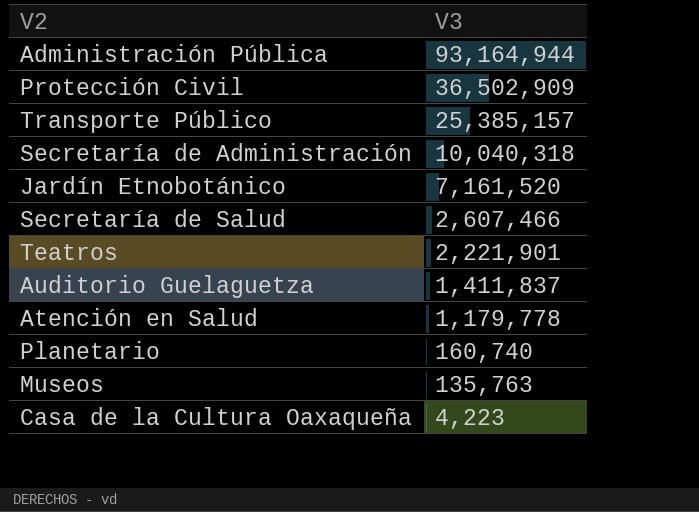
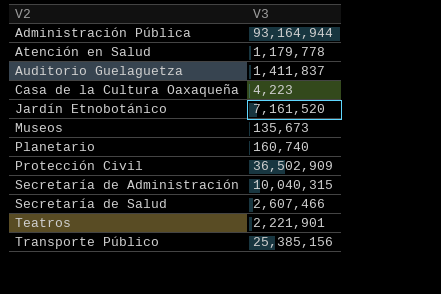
row order: V3 descending -> V2 ascending
Museos | V3: 135,763 -> 135,673
Secretaría de Administración | V3: 10,040,318 -> 10,040,315
Transporte Público | V3: 25,385,157 -> 25,385,156

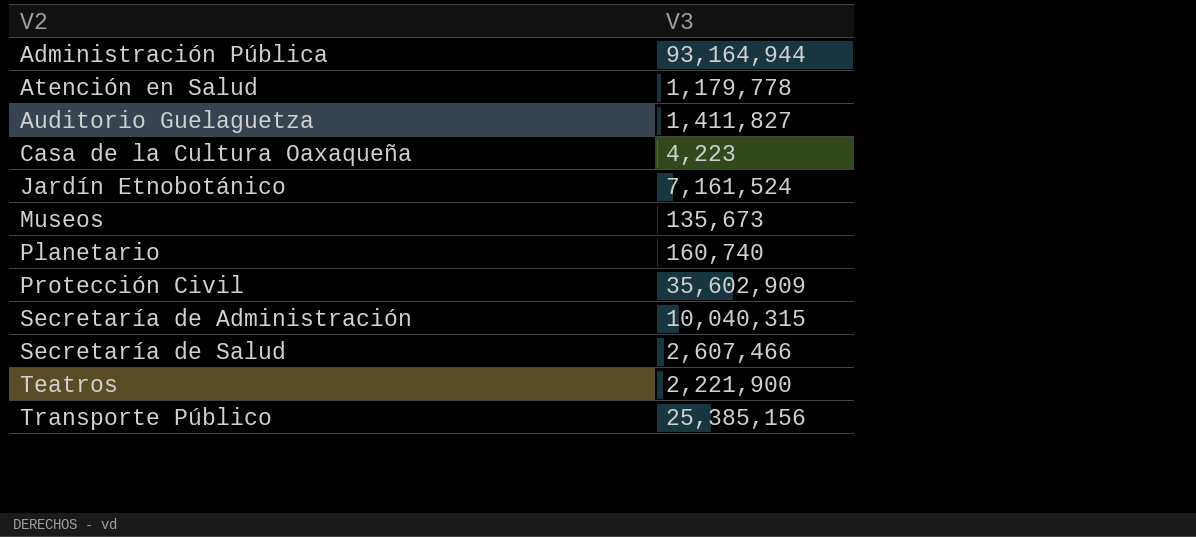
Auditorio Guelaguetza | V3: 1,411,837 -> 1,411,827
Jardín Etnobotánico | V3: 7,161,520 -> 7,161,524
Protección Civil | V3: 36,502,909 -> 35,602,909
Teatros | V3: 2,221,901 -> 2,221,900

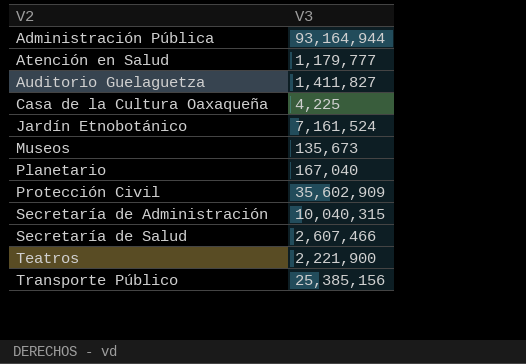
Atención en Salud | V3: 1,179,778 -> 1,179,777
Casa de la Cultura Oaxaqueña | V3: 4,223 -> 4,225
Planetario | V3: 160,740 -> 167,040

